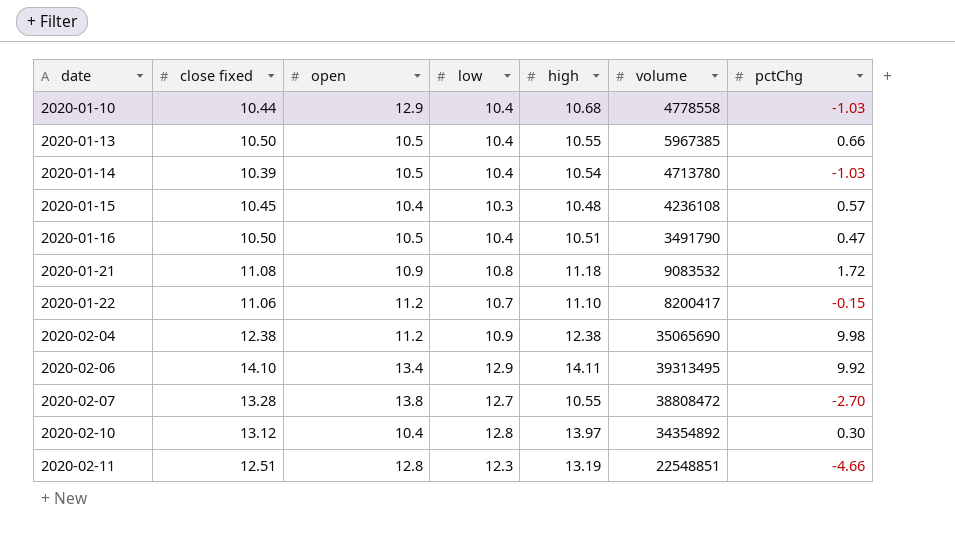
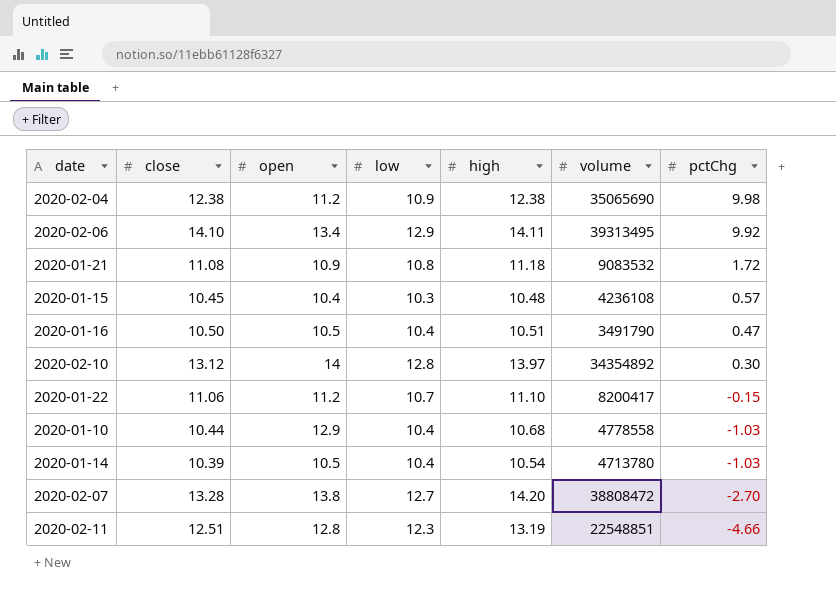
row order: date ascending -> pctChg descending
column name: close fixed -> close
row 2020-01-13: 10.50 | 10.5 | 10.4 | 10.55 | 5967385 | 0.66 -> none
2020-02-10 | open: 10.4 -> 14
2020-02-07 | high: 10.55 -> 14.20

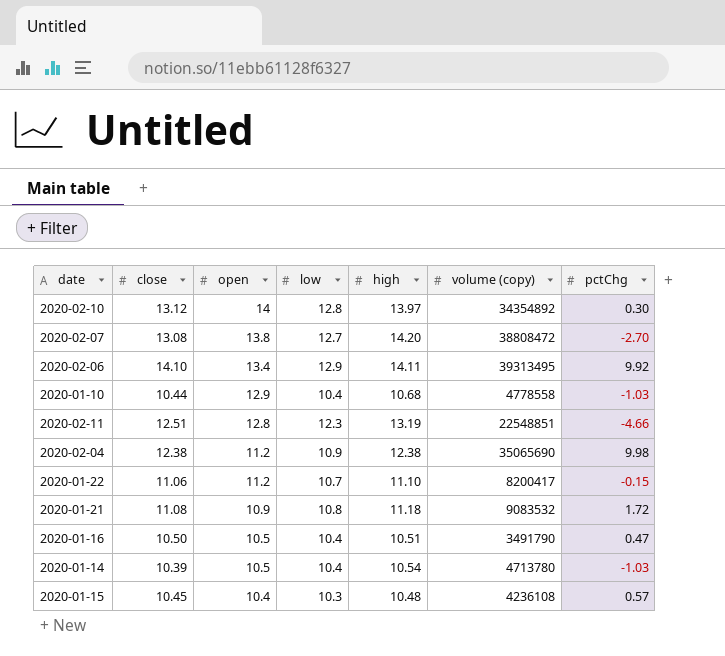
row order: pctChg descending -> open descending
column name: volume -> volume (copy)
2020-02-07 | close: 13.28 -> 13.08

